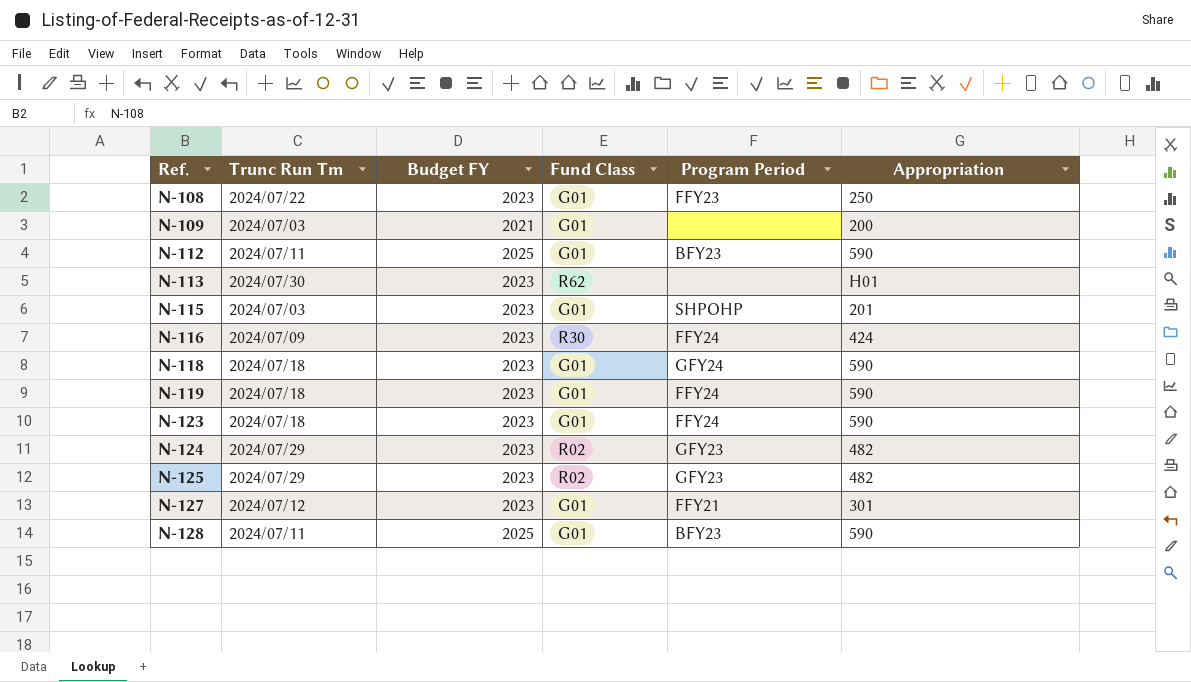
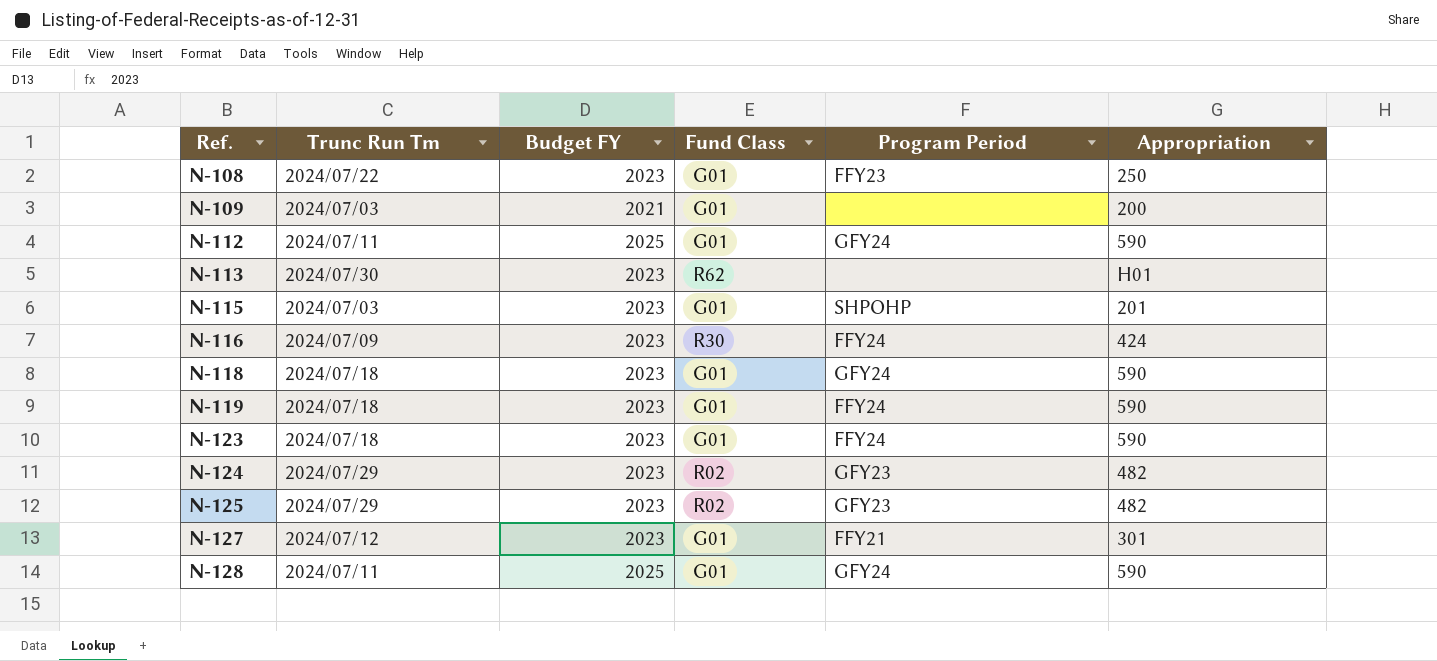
N-112 | Program Period: BFY23 -> GFY24
N-128 | Program Period: BFY23 -> GFY24

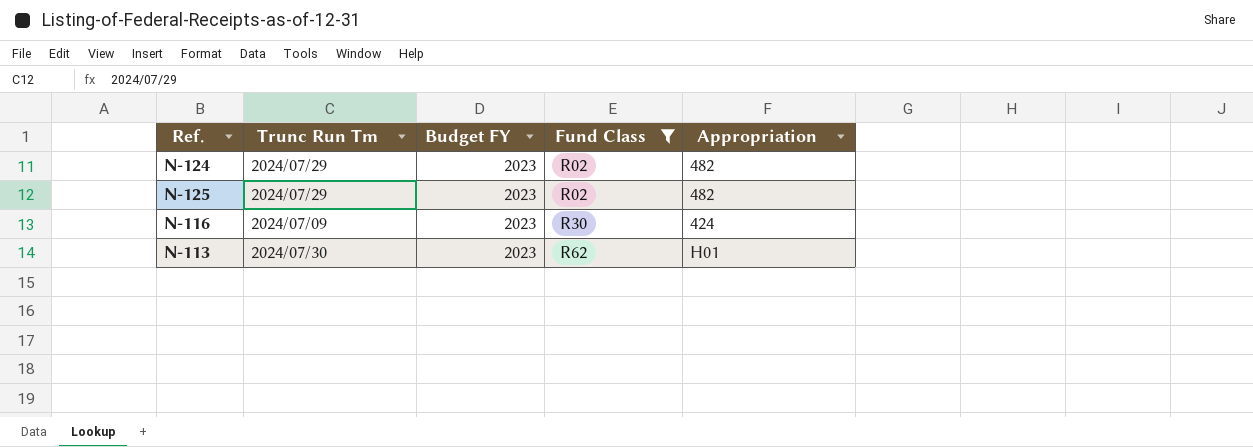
filter: none -> Fund Class != G01
row order: Ref. ascending -> Fund Class ascending
column Program Period | position: 5 -> none

